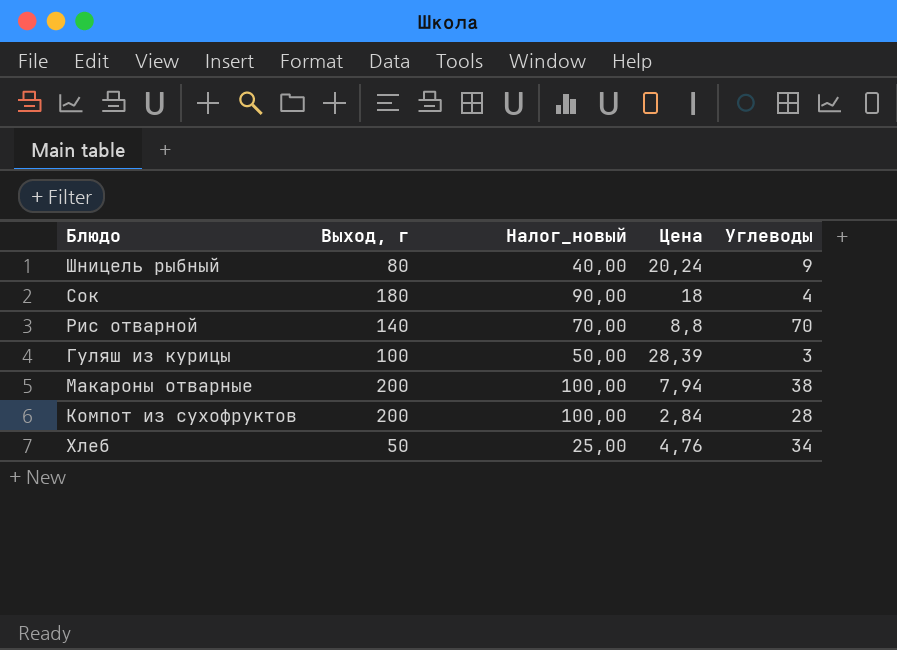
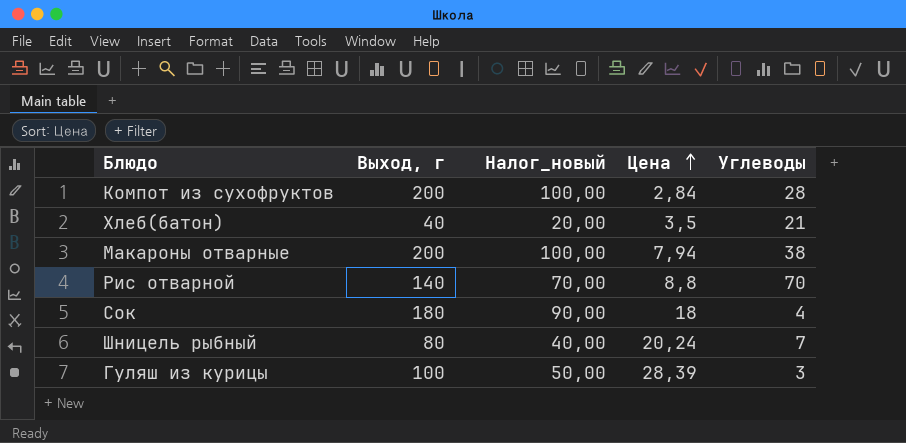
row order: none -> Цена ascending
row Хлеб: 50 | 25,00 | 4,76 | 34 -> none
row Хлеб(батон): none -> 40 | 20,00 | 3,5 | 21
Шницель рыбный | Углеводы: 9 -> 7

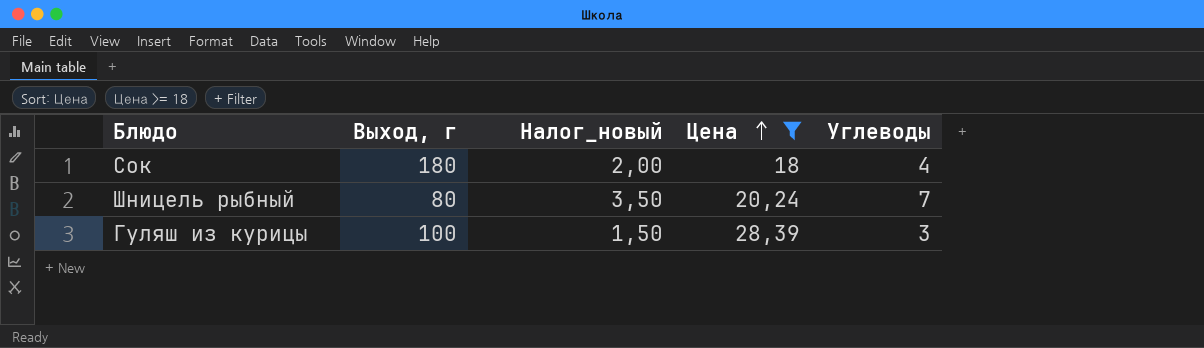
filter: none -> Цена >= 18
column Налог_новый | formula: [Выход, г] * 0,5 -> [Углеводы] * 0,5

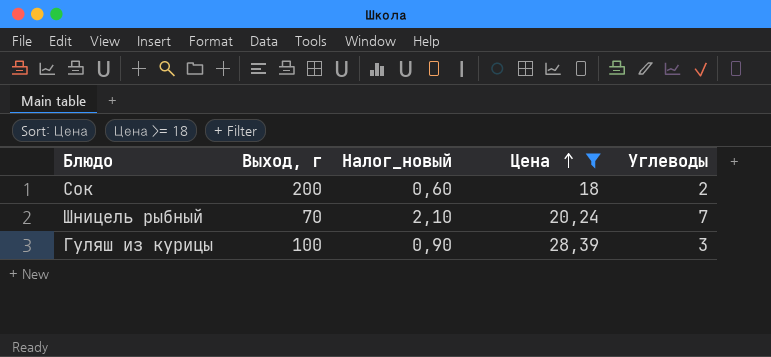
column Налог_новый | formula: [Углеводы] * 0,5 -> [Углеводы] * 0,3
Сок | Выход, г: 180 -> 200
Сок | Углеводы: 4 -> 2
Шницель рыбный | Выход, г: 80 -> 70

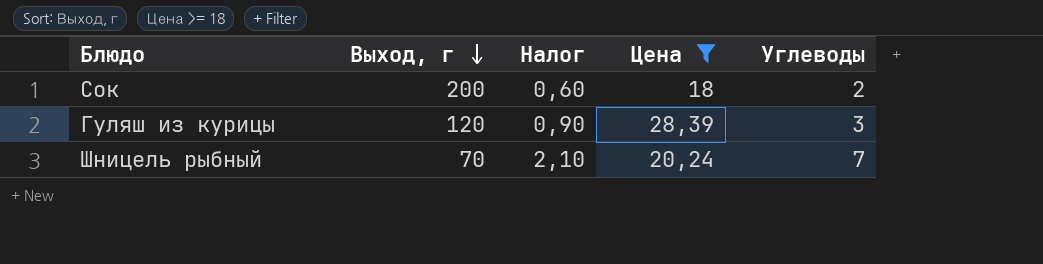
row order: Цена ascending -> Выход, г descending
column name: Налог_новый -> Налог
Гуляш из курицы | Выход, г: 100 -> 120

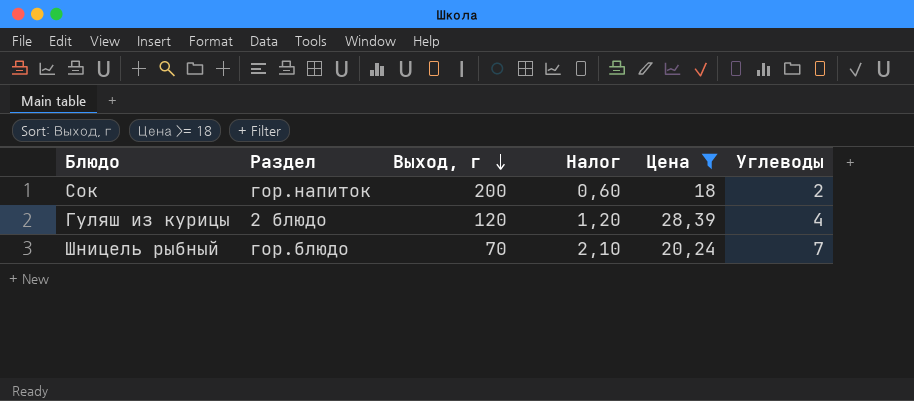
column Раздел | position: none -> 2
Гуляш из курицы | Налог: 0,90 -> 1,20
Гуляш из курицы | Углеводы: 3 -> 4

